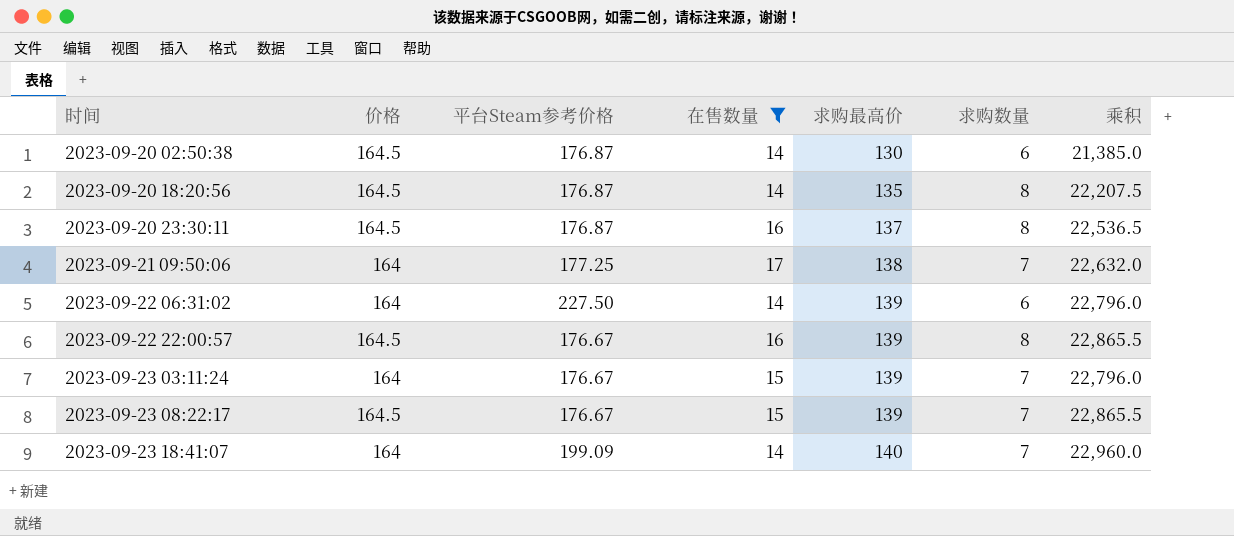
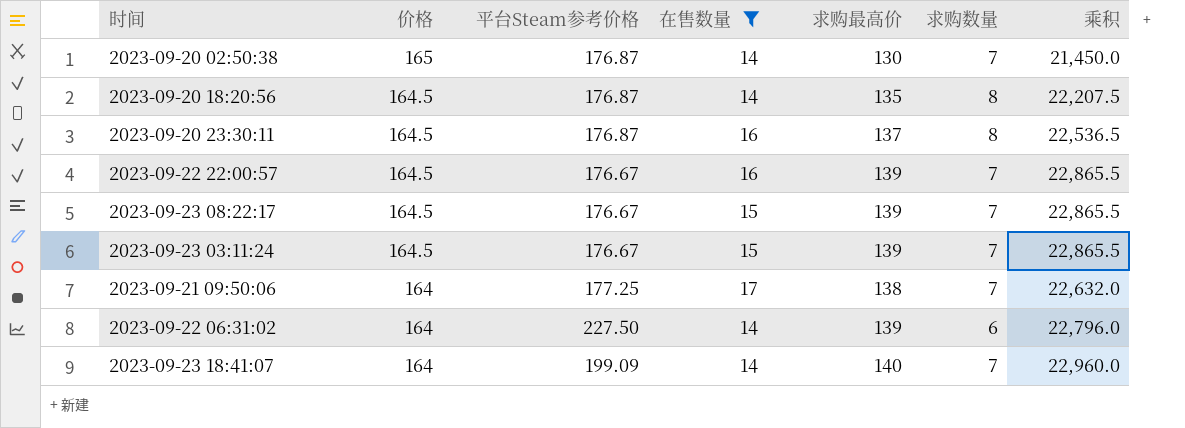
row order: 时间 ascending -> 价格 descending
2023-09-20 02:50:38 | 价格: 164.5 -> 165
2023-09-20 02:50:38 | 求购数量: 6 -> 7
2023-09-20 02:50:38 | 乘积: 21,385.0 -> 21,450.0
2023-09-22 22:00:57 | 求购数量: 8 -> 7
2023-09-23 03:11:24 | 价格: 164 -> 164.5
2023-09-23 03:11:24 | 乘积: 22,796.0 -> 22,865.5

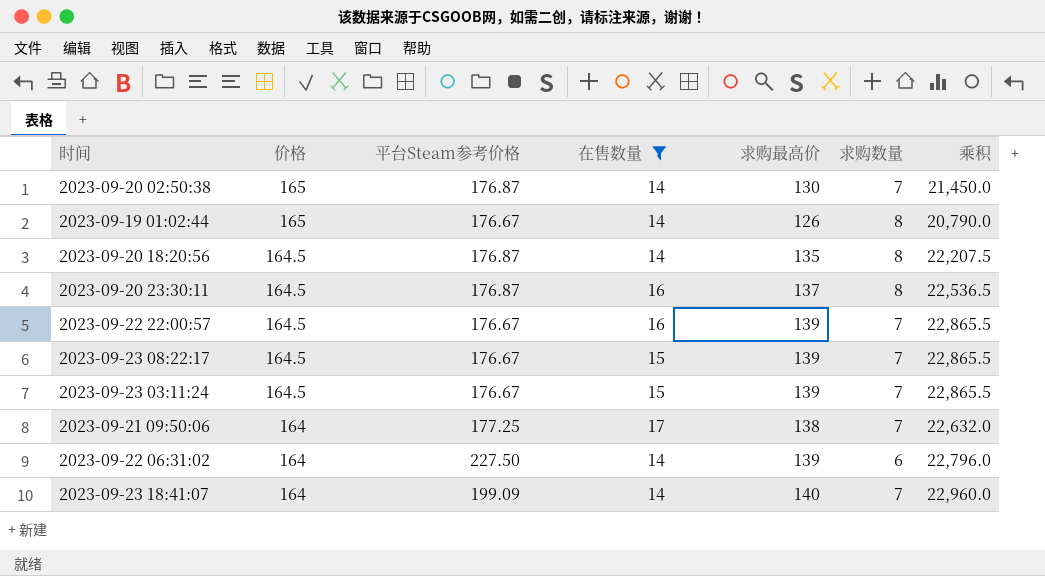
row 2023-09-19 01:02:44: none -> 165 | 176.67 | 14 | 126 | 8 | 20,790.0

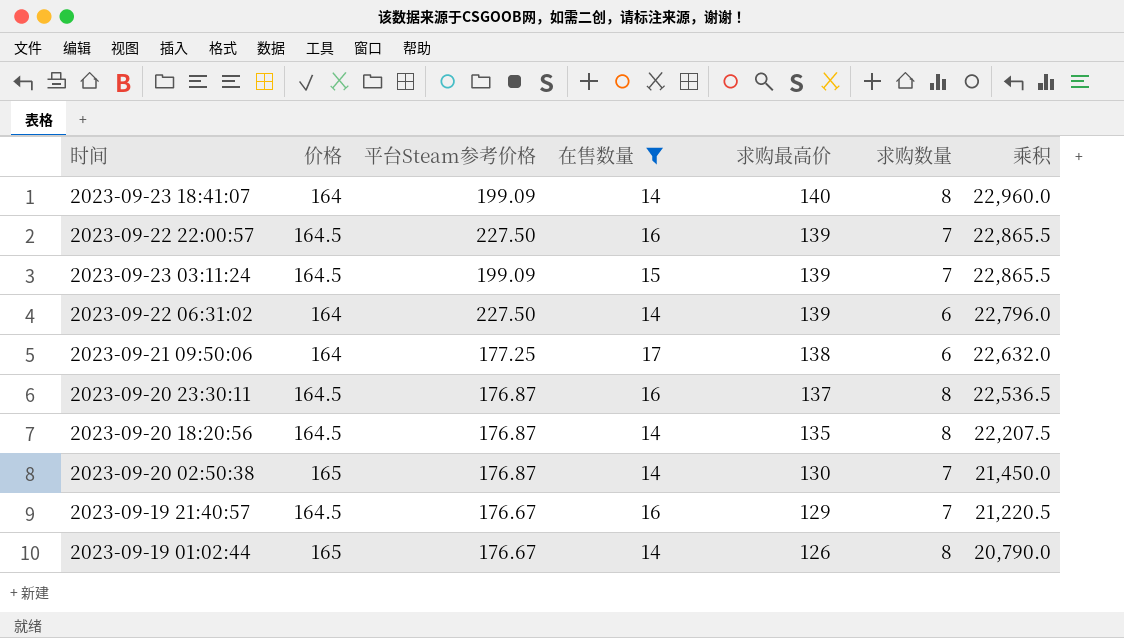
row order: 价格 descending -> 求购最高价 descending
row 2023-09-23 08:22:17: 164.5 | 176.67 | 15 | 139 | 7 | 22,865.5 -> none
2023-09-23 18:41:07 | 求购数量: 7 -> 8
2023-09-22 22:00:57 | 平台Steam参考价格: 176.67 -> 227.50
2023-09-23 03:11:24 | 平台Steam参考价格: 176.67 -> 199.09
2023-09-21 09:50:06 | 求购数量: 7 -> 6
row 2023-09-19 21:40:57: none -> 164.5 | 176.67 | 16 | 129 | 7 | 21,220.5

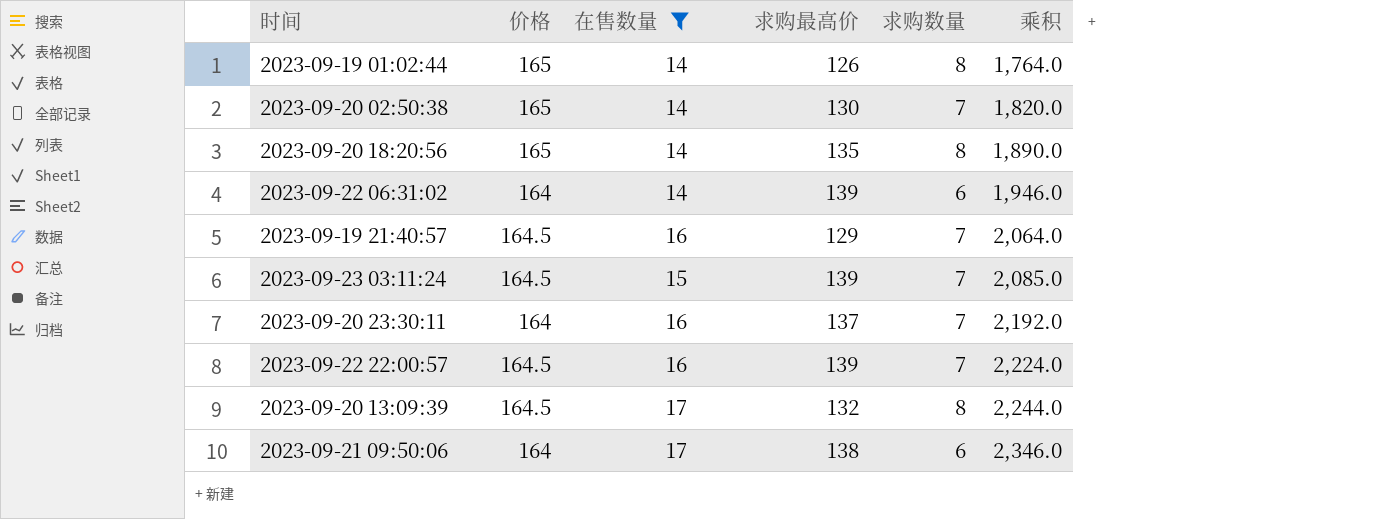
row order: 求购最高价 descending -> 乘积 ascending
column 平台Steam参考价格 | position: 3 -> none
column 乘积 | formula: [价格] * [求购最高价] -> [在售数量] * [求购最高价]
row 2023-09-23 18:41:07: 164 | 199.09 | 14 | 140 | 8 | 22,960.0 -> none
2023-09-20 18:20:56 | 价格: 164.5 -> 165
2023-09-20 23:30:11 | 价格: 164.5 -> 164
2023-09-20 23:30:11 | 求购数量: 8 -> 7
row 2023-09-20 13:09:39: none -> 164.5 | 17 | 132 | 8 | 2,244.0

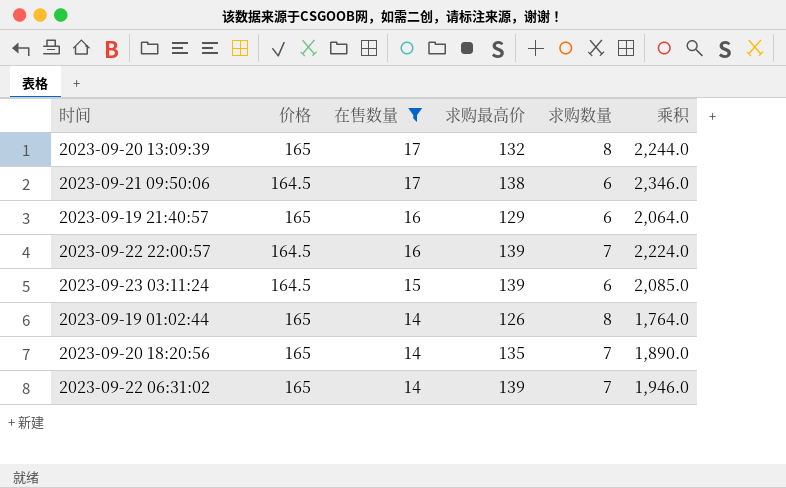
row order: 乘积 ascending -> 在售数量 descending
row 2023-09-20 02:50:38: 165 | 14 | 130 | 7 | 1,820.0 -> none
row 2023-09-20 23:30:11: 164 | 16 | 137 | 7 | 2,192.0 -> none
2023-09-20 13:09:39 | 价格: 164.5 -> 165
2023-09-21 09:50:06 | 价格: 164 -> 164.5
2023-09-19 21:40:57 | 价格: 164.5 -> 165
2023-09-19 21:40:57 | 求购数量: 7 -> 6
2023-09-23 03:11:24 | 求购数量: 7 -> 6
2023-09-20 18:20:56 | 求购数量: 8 -> 7
2023-09-22 06:31:02 | 价格: 164 -> 165
2023-09-22 06:31:02 | 求购数量: 6 -> 7

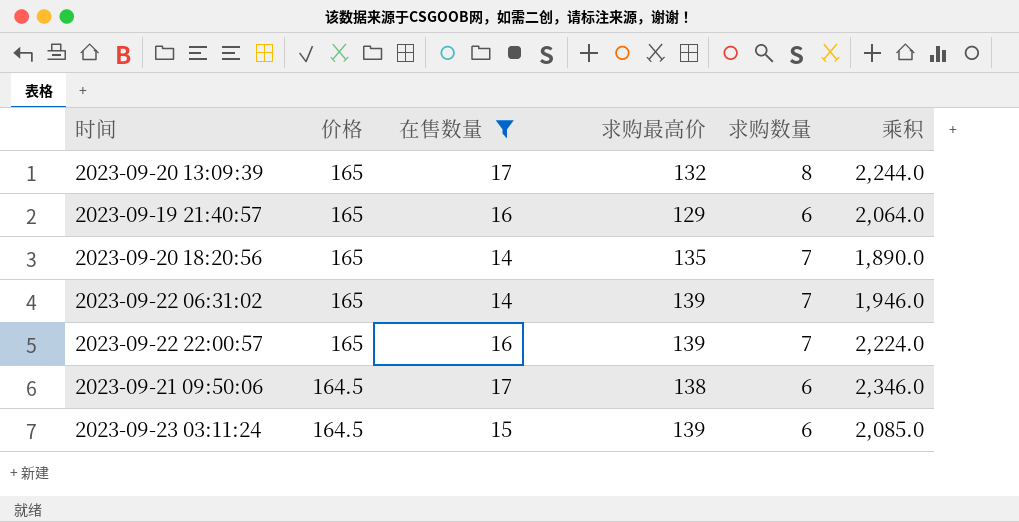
row order: 在售数量 descending -> 价格 descending
row 2023-09-19 01:02:44: 165 | 14 | 126 | 8 | 1,764.0 -> none
2023-09-22 22:00:57 | 价格: 164.5 -> 165

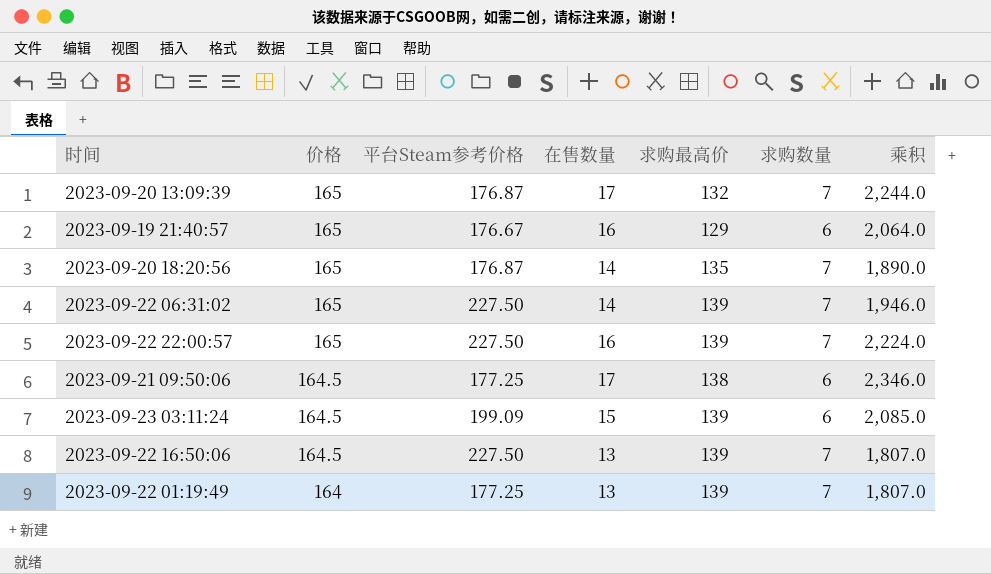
filter: 在售数量 != 13 -> none
column 平台Steam参考价格 | position: none -> 3
2023-09-20 13:09:39 | 求购数量: 8 -> 7

